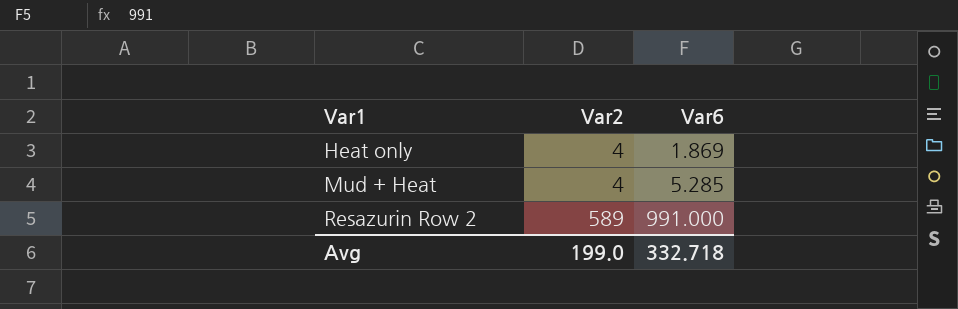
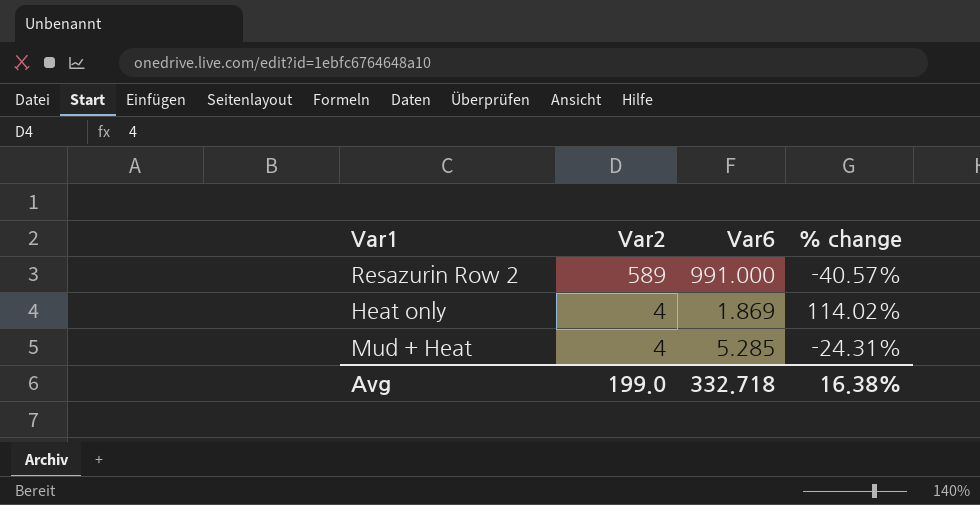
row order: Var1 ascending -> Var2 descending
column % change | formula: none -> ([Var2] - [Var6]) / [Var6]

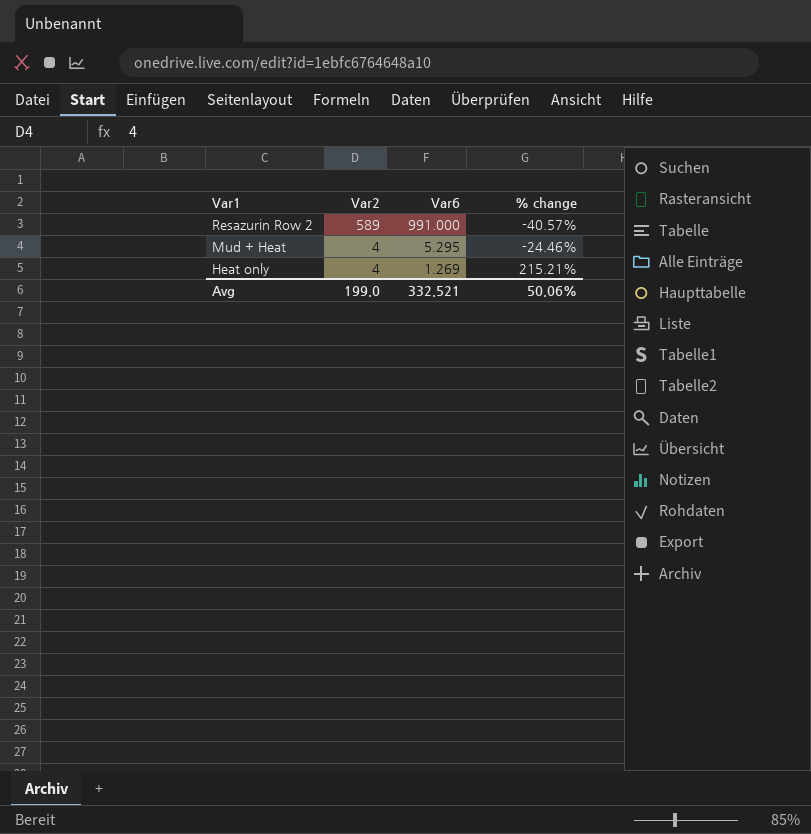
row order: Var2 descending -> Var1 descending
Mud + Heat | Var6: 5.285 -> 5.295
Mud + Heat | % change: -24.31% -> -24.46%
Heat only | Var6: 1.869 -> 1.269
Heat only | % change: 114.02% -> 215.21%
Avg | Var6: 332.718 -> 332.521
Avg | % change: 16.38% -> 50.06%

